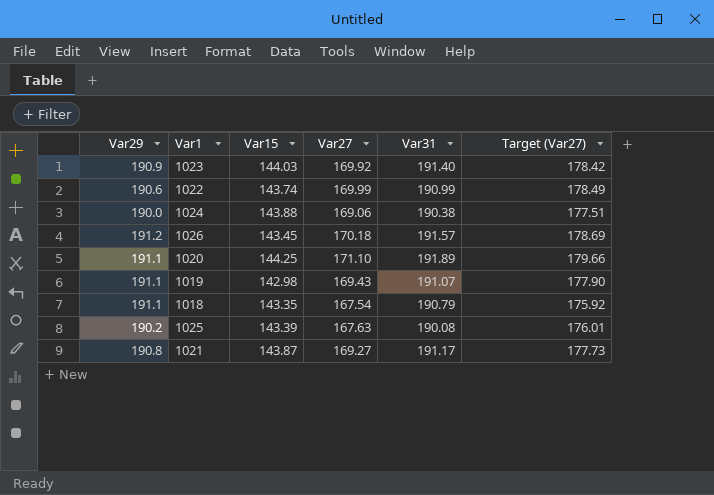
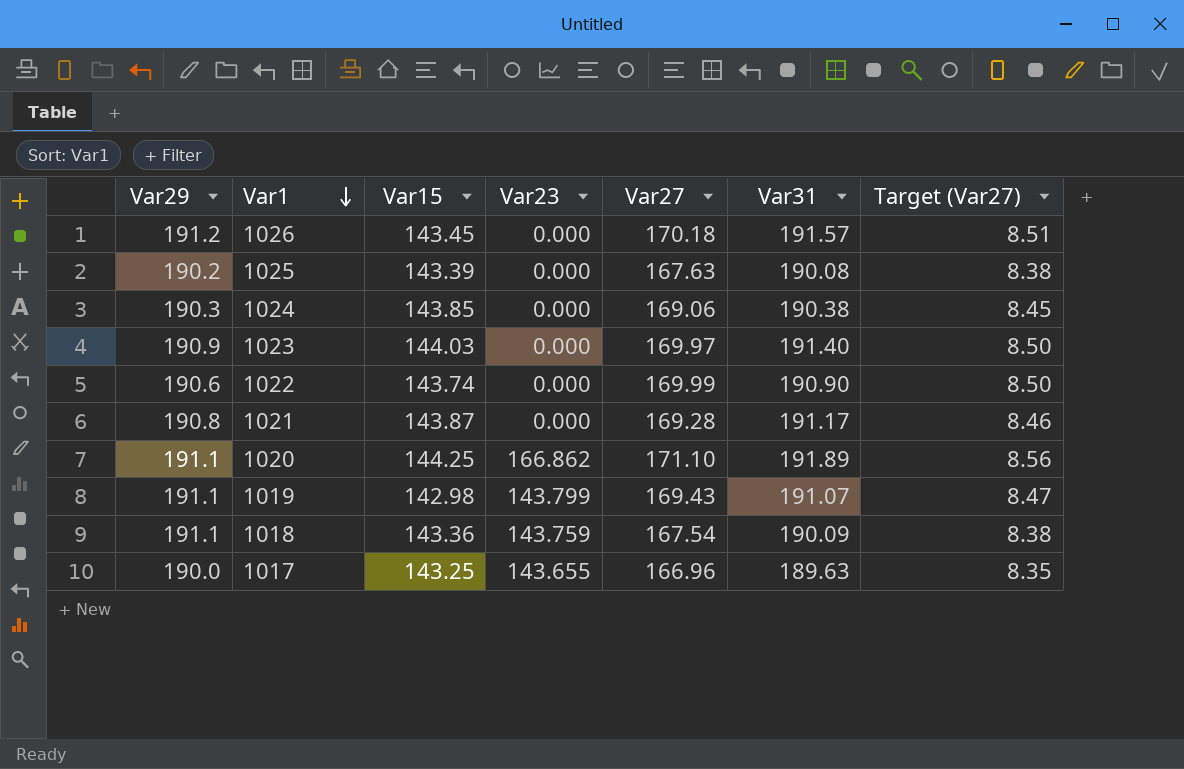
row order: none -> Var1 descending
column Var23 | position: none -> 4
column Target (Var27) | formula: [Var27] * 1.05 -> [Var27] * 0.05
1024 | Var29: 190.0 -> 190.3
1024 | Var15: 143.88 -> 143.85
1023 | Var27: 169.92 -> 169.97
1022 | Var31: 190.99 -> 190.90
1021 | Var27: 169.27 -> 169.28
1018 | Var15: 143.35 -> 143.36
1018 | Var31: 190.79 -> 190.09
row 1017: none -> 190.0 | 143.25 | 143.655 | 166.96 | 189.63 | 8.35

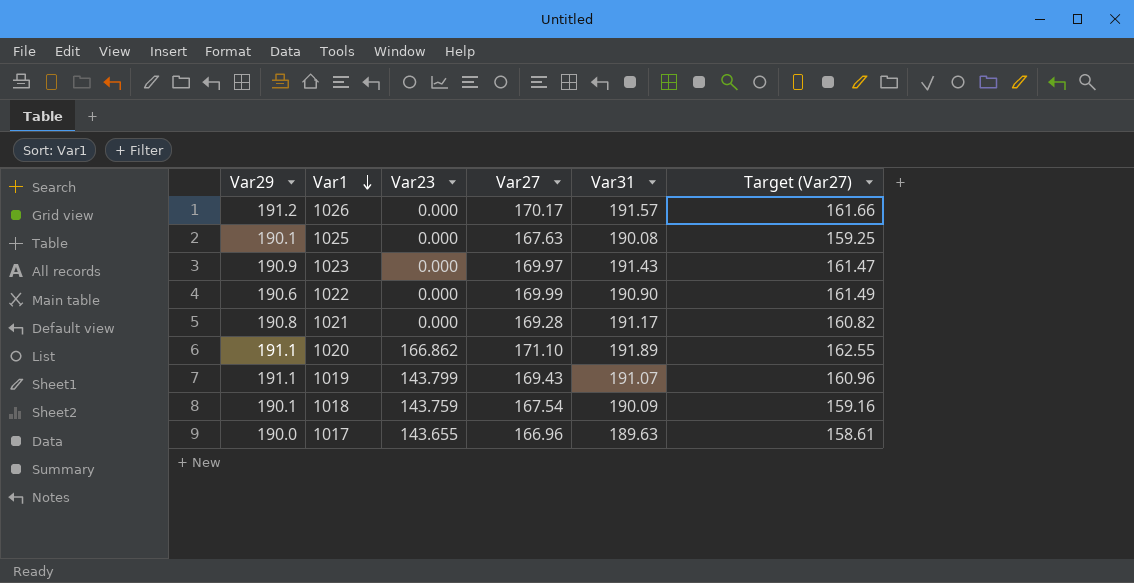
column Var15 | position: 3 -> none
column Target (Var27) | formula: [Var27] * 0.05 -> [Var27] * 0.95
row 1024: 190.3 | 143.85 | 0.000 | 169.06 | 190.38 | 8.45 -> none
1026 | Var27: 170.18 -> 170.17
1025 | Var29: 190.2 -> 190.1
1023 | Var31: 191.40 -> 191.43
1018 | Var29: 191.1 -> 190.1

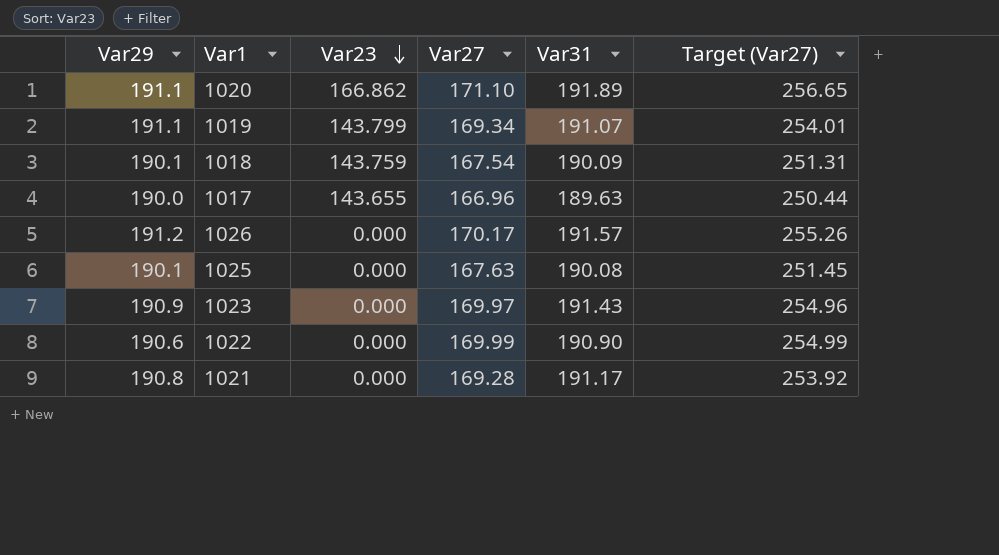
row order: Var1 descending -> Var23 descending
column Target (Var27) | formula: [Var27] * 0.95 -> [Var27] * 1.5
1019 | Var27: 169.43 -> 169.34

